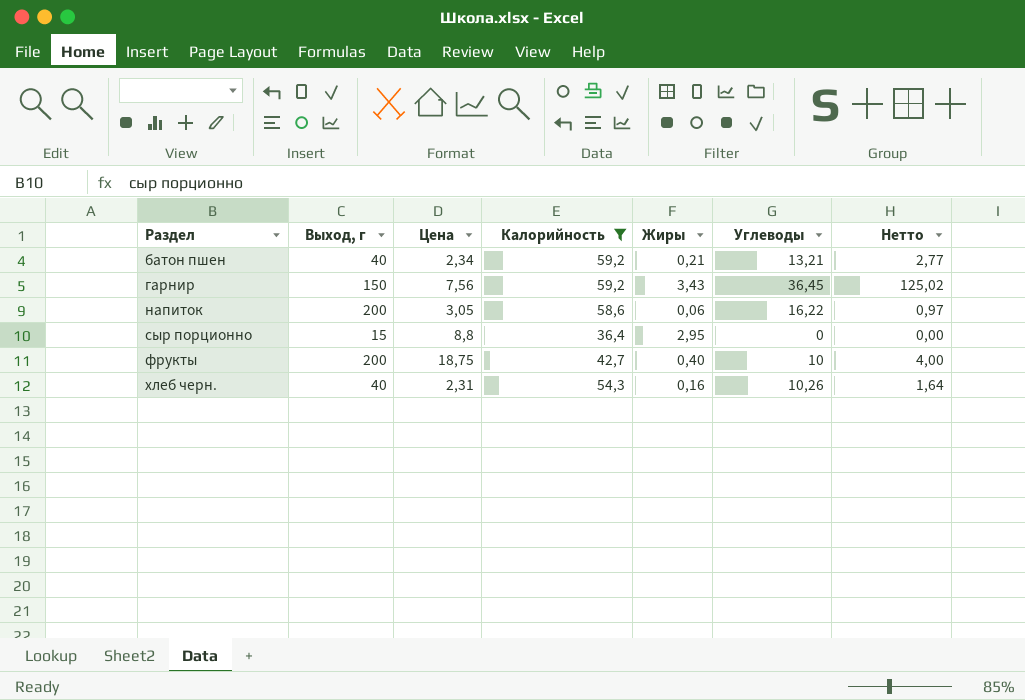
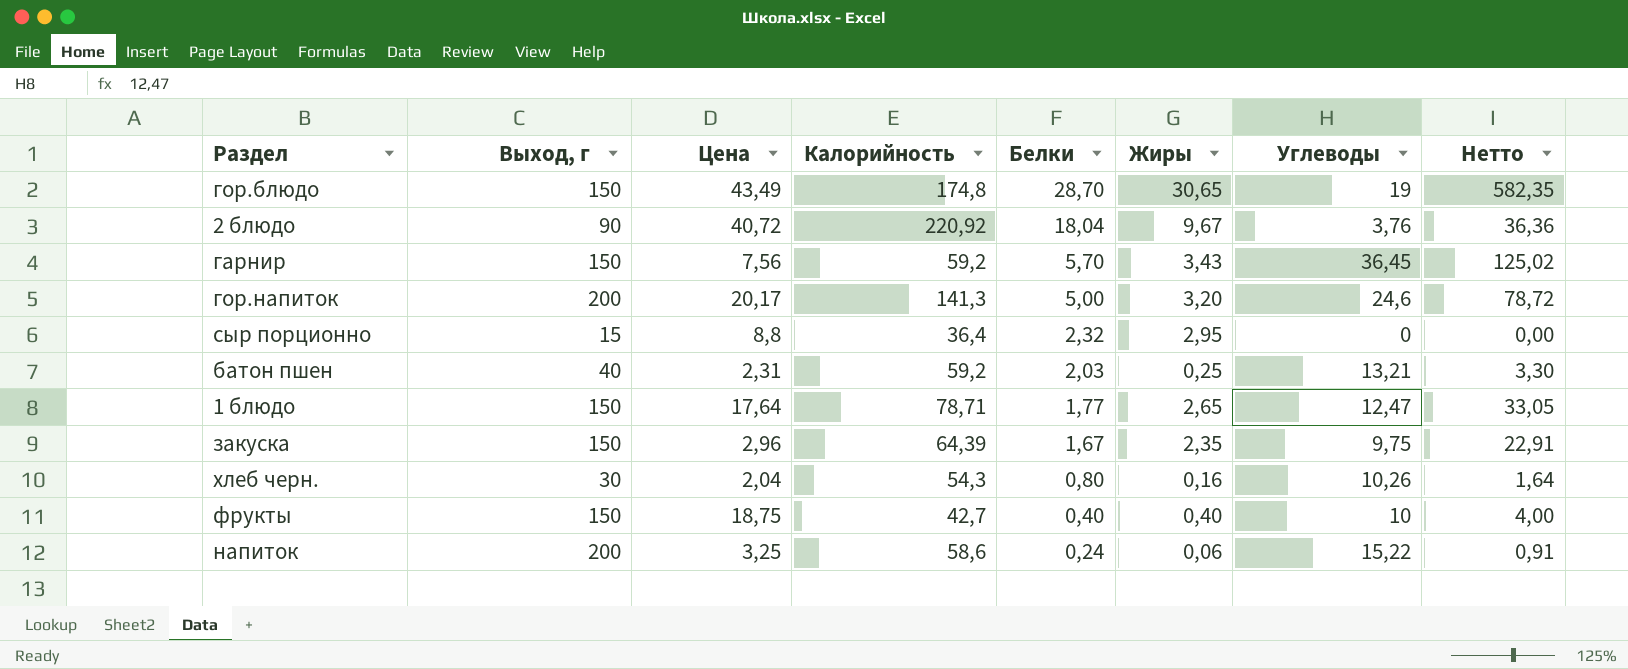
filter: Калорийность <= 59,2 -> none
row order: Раздел ascending -> Белки descending
column Белки | position: none -> 5
батон пшен | Цена: 2,34 -> 2,31
батон пшен | Жиры: 0,21 -> 0,25
батон пшен | Нетто: 2,77 -> 3,30
хлеб черн. | Выход, г: 40 -> 30
хлеб черн. | Цена: 2,31 -> 2,04
фрукты | Выход, г: 200 -> 150
напиток | Цена: 3,05 -> 3,25
напиток | Углеводы: 16,22 -> 15,22
напиток | Нетто: 0,97 -> 0,91

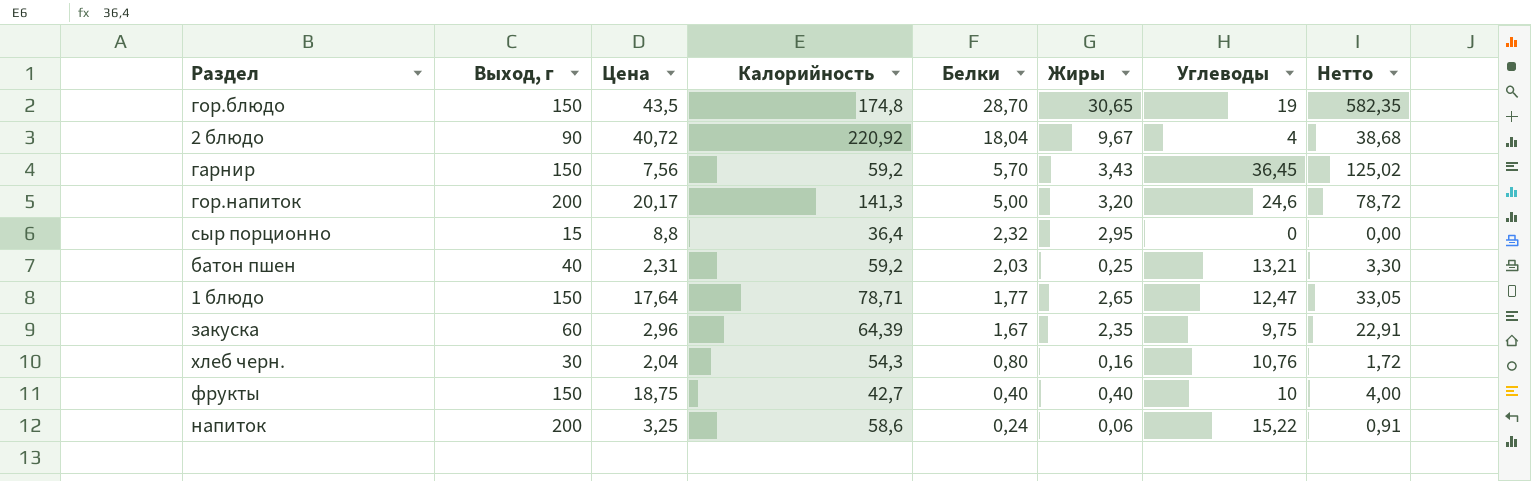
гор.блюдо | Цена: 43,49 -> 43,5
2 блюдо | Углеводы: 3,76 -> 4
2 блюдо | Нетто: 36,36 -> 38,68
закуска | Выход, г: 150 -> 60
хлеб черн. | Углеводы: 10,26 -> 10,76
хлеб черн. | Нетто: 1,64 -> 1,72

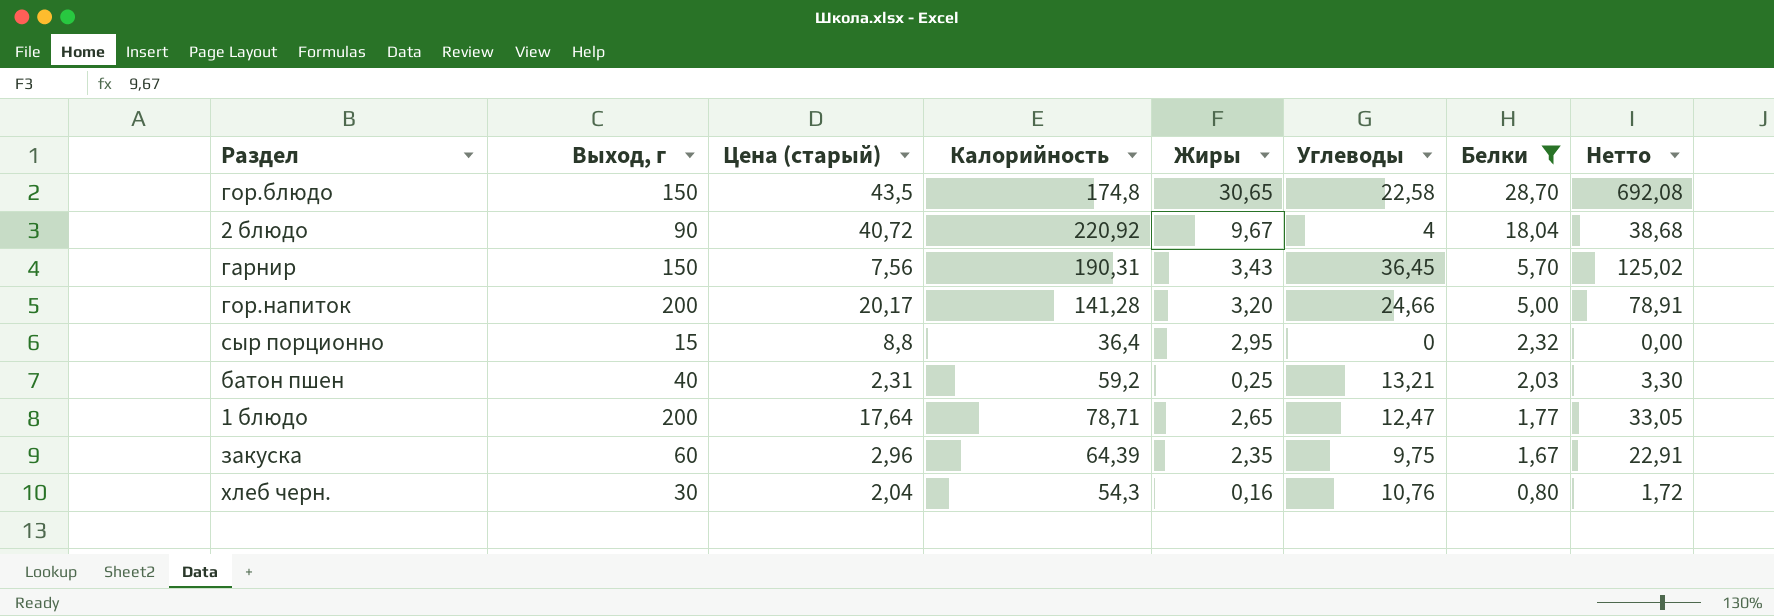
filter: none -> Белки >= 0,80
column name: Цена -> Цена (старый)
column Белки | position: 5 -> 7
гор.блюдо | Углеводы: 19 -> 22,58
гор.блюдо | Нетто: 582,35 -> 692,08
гарнир | Калорийность: 59,2 -> 190,31
гор.напиток | Калорийность: 141,3 -> 141,28
гор.напиток | Углеводы: 24,6 -> 24,66
гор.напиток | Нетто: 78,72 -> 78,91
1 блюдо | Выход, г: 150 -> 200

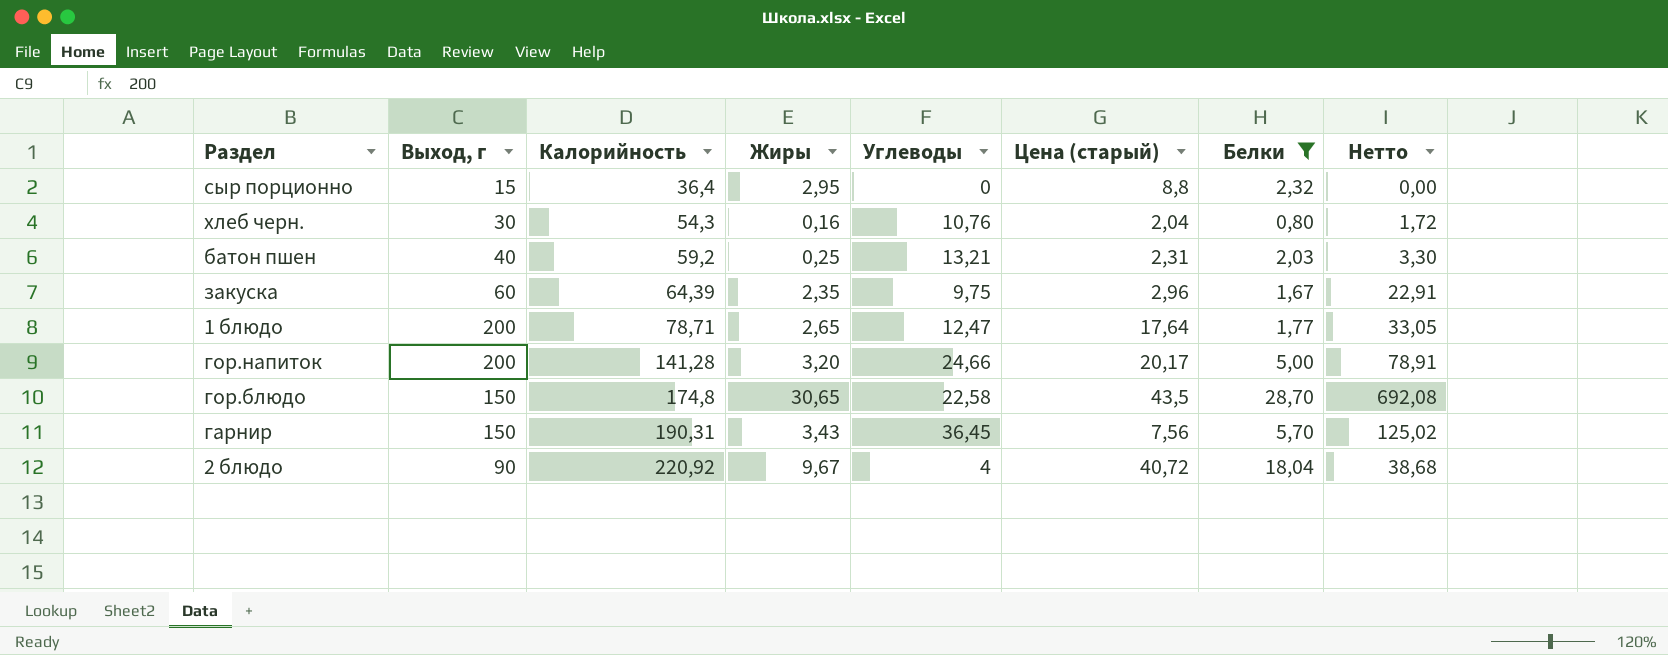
row order: Белки descending -> Калорийность ascending
column Цена (старый) | position: 3 -> 6

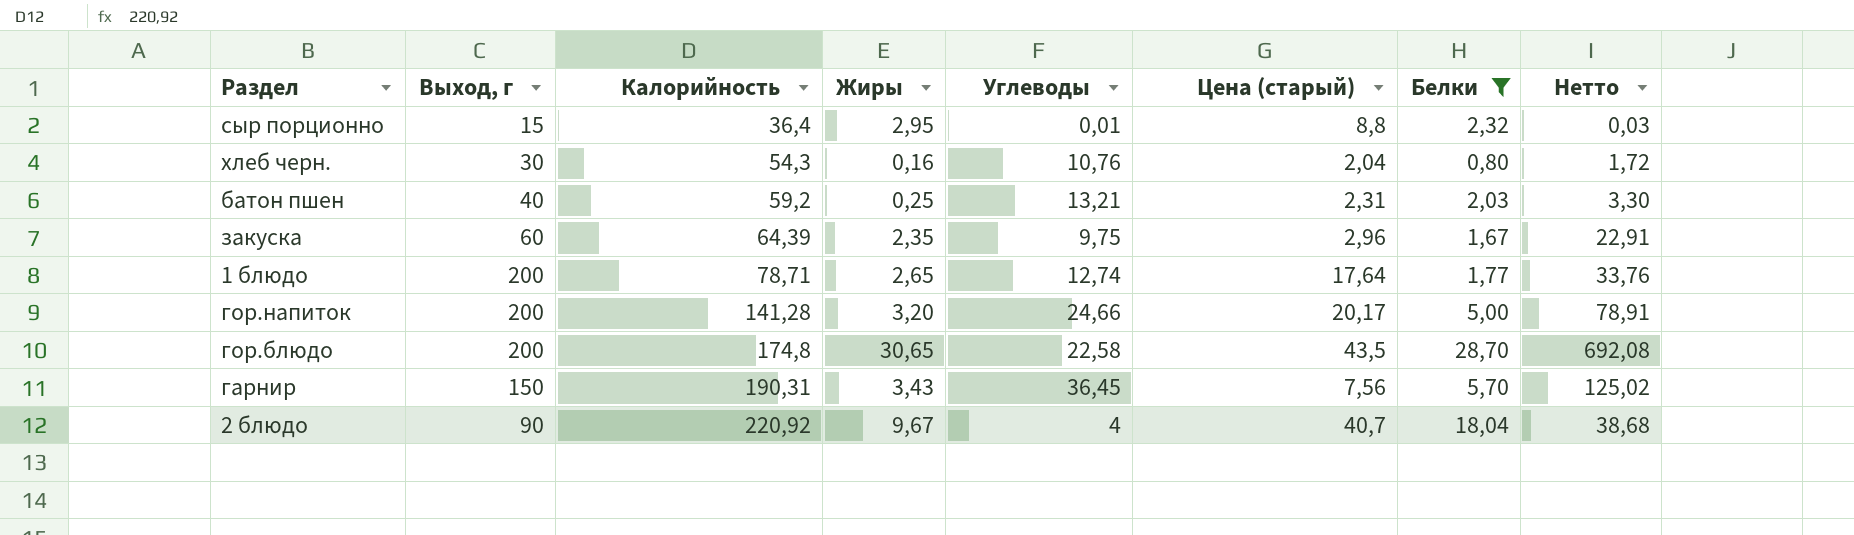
сыр порционно | Углеводы: 0 -> 0,01
сыр порционно | Нетто: 0,00 -> 0,03
1 блюдо | Углеводы: 12,47 -> 12,74
1 блюдо | Нетто: 33,05 -> 33,76
гор.блюдо | Выход, г: 150 -> 200
2 блюдо | Цена (старый): 40,72 -> 40,7

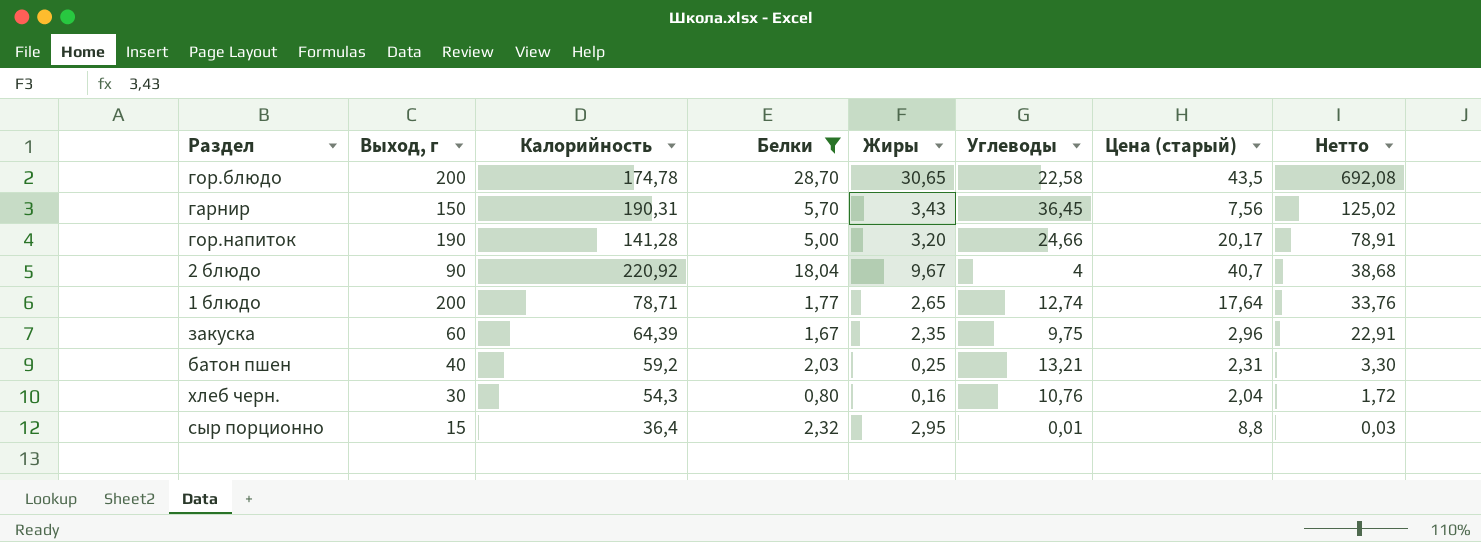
row order: Калорийность ascending -> Нетто descending
column Белки | position: 7 -> 4
гор.блюдо | Калорийность: 174,8 -> 174,78
гор.напиток | Выход, г: 200 -> 190

